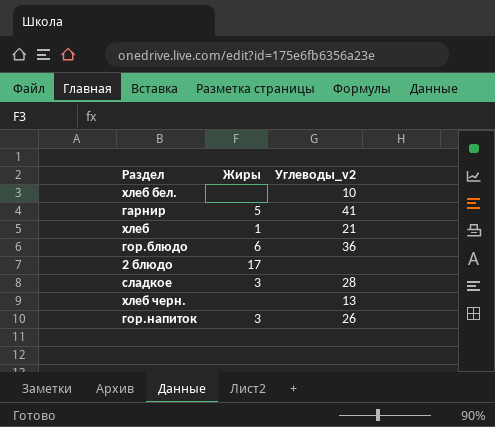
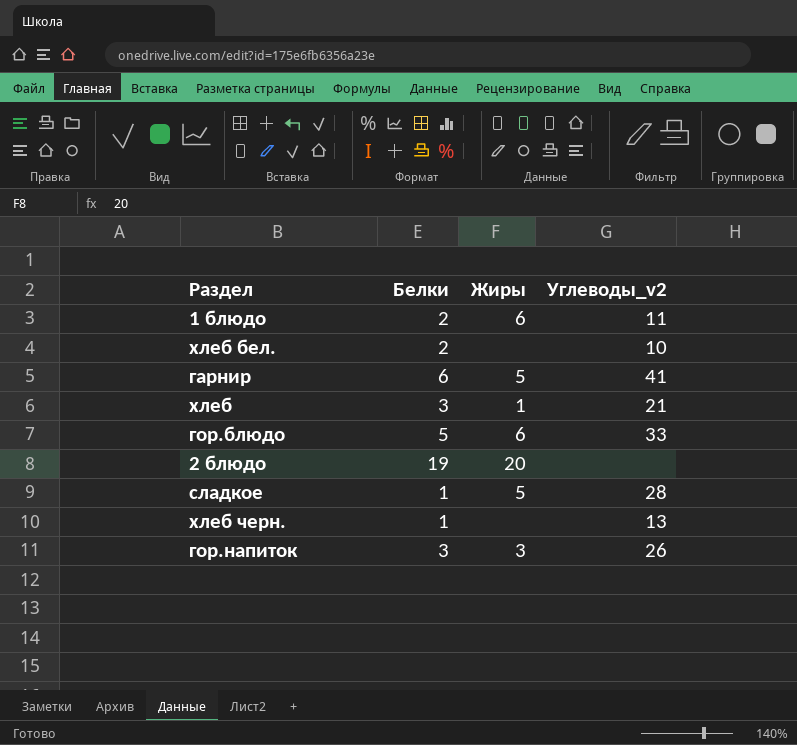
column Белки | position: none -> 2
row 1 блюдо: none -> 2 | 6 | 11
гор.блюдо | Углеводы_v2: 36 -> 33
2 блюдо | Жиры: 17 -> 20
сладкое | Жиры: 3 -> 5

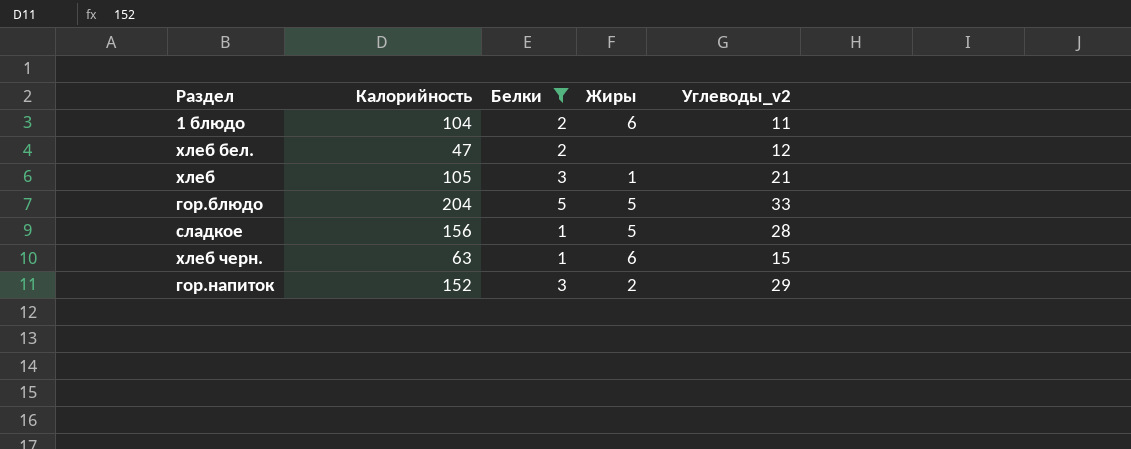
filter: none -> Белки <= 5
column Калорийность | position: none -> 2
хлеб бел. | Углеводы_v2: 10 -> 12
гор.блюдо | Жиры: 6 -> 5
хлеб черн. | Жиры: none -> 6
хлеб черн. | Углеводы_v2: 13 -> 15
гор.напиток | Жиры: 3 -> 2
гор.напиток | Углеводы_v2: 26 -> 29

